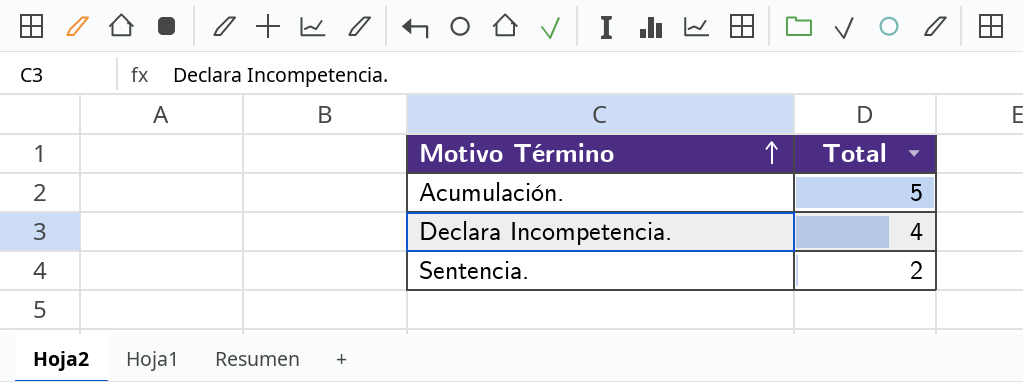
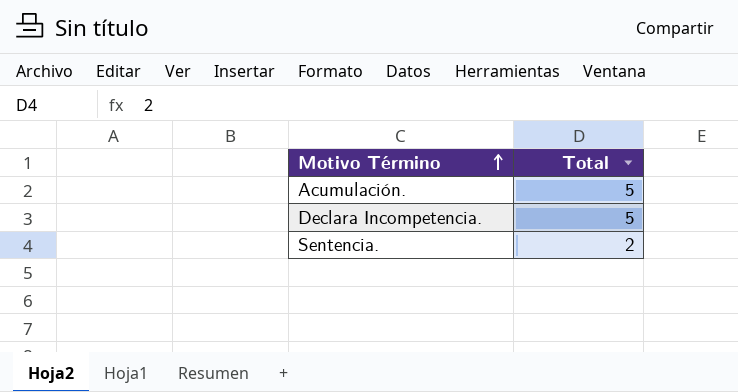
Declara Incompetencia. | Total: 4 -> 5

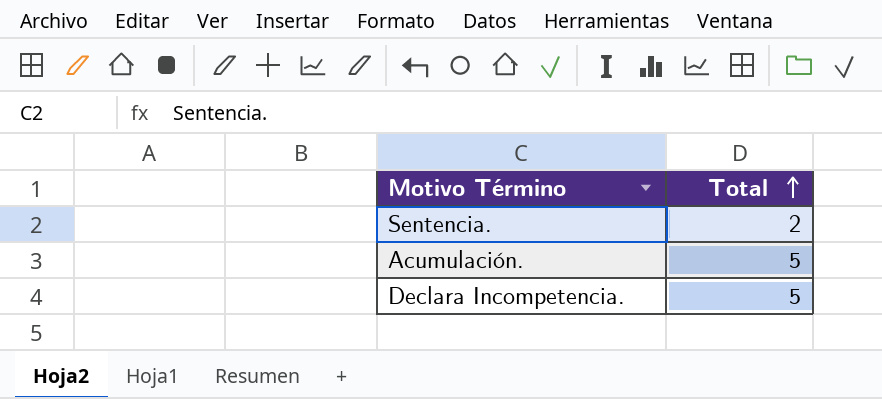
row order: Motivo Término ascending -> Total ascending

